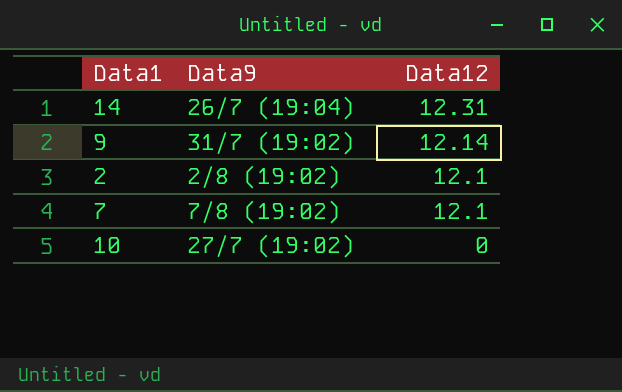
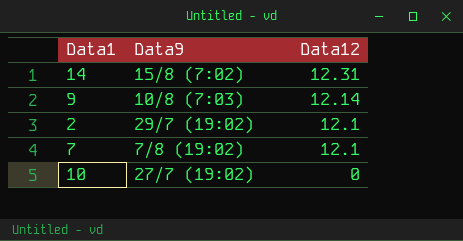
14 | Data9: 26/7 (19:04) -> 15/8 (7:02)
9 | Data9: 31/7 (19:02) -> 10/8 (7:03)
2 | Data9: 2/8 (19:02) -> 29/7 (19:02)

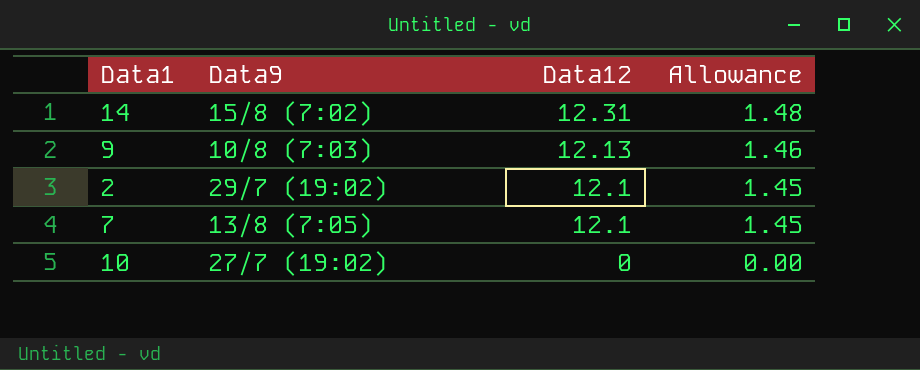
column Allowance | formula: none -> [Data12] * 0.12
9 | Data12: 12.14 -> 12.13
7 | Data9: 7/8 (19:02) -> 13/8 (7:05)

